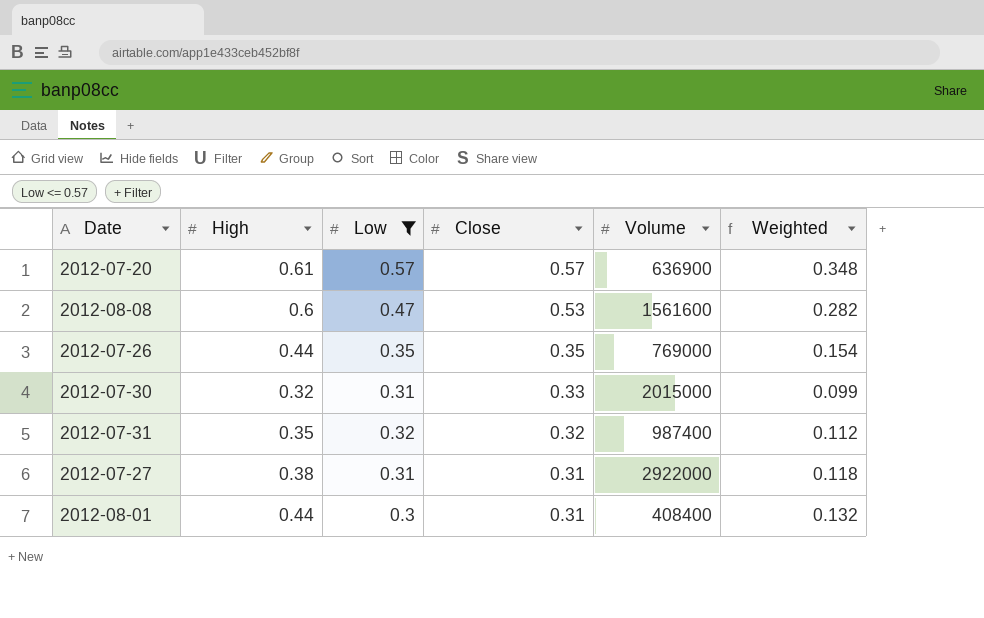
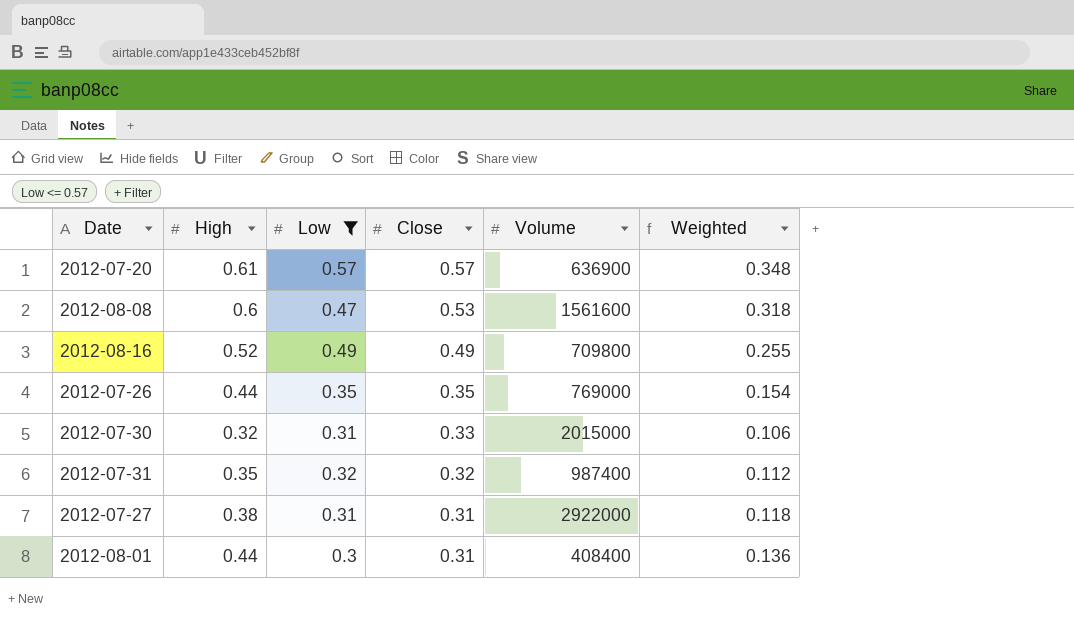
column Weighted | formula: [High] * [Low] -> [High] * [Close]
row 2012-08-16: none -> 0.52 | 0.49 | 0.49 | 709800 | 0.255

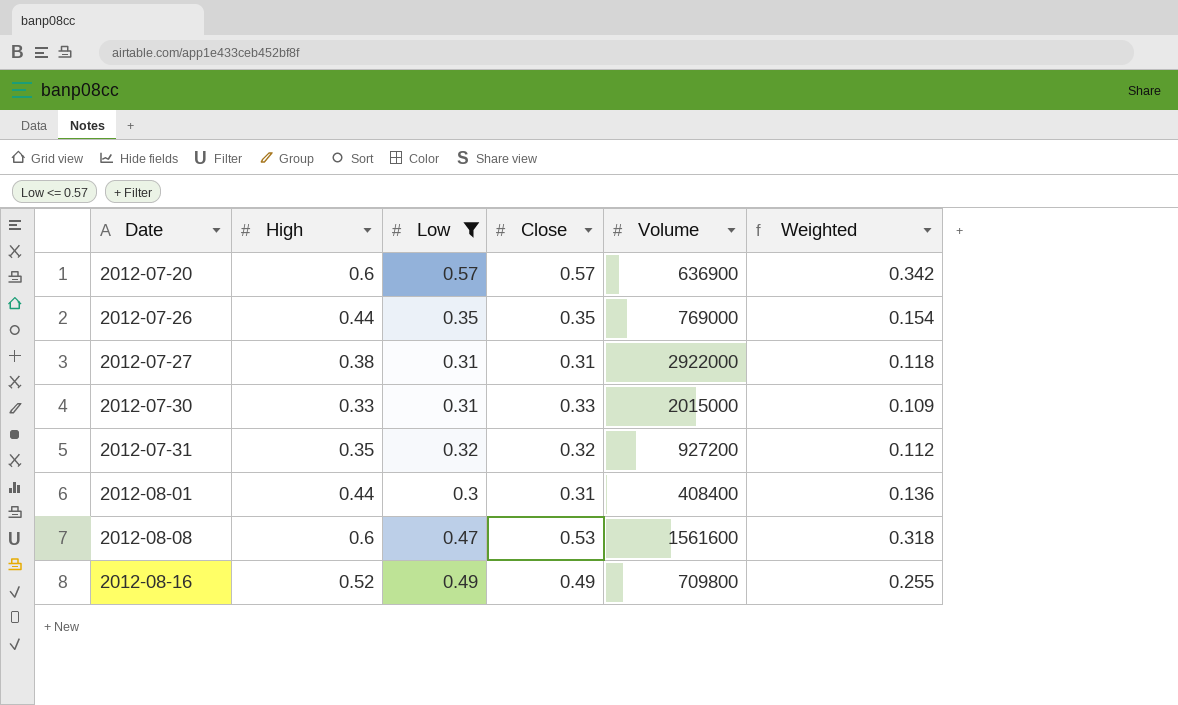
row order: Close descending -> Date ascending
2012-07-20 | High: 0.61 -> 0.6
2012-07-20 | Weighted: 0.348 -> 0.342
2012-07-30 | High: 0.32 -> 0.33
2012-07-30 | Weighted: 0.106 -> 0.109
2012-07-31 | Volume: 987400 -> 927200

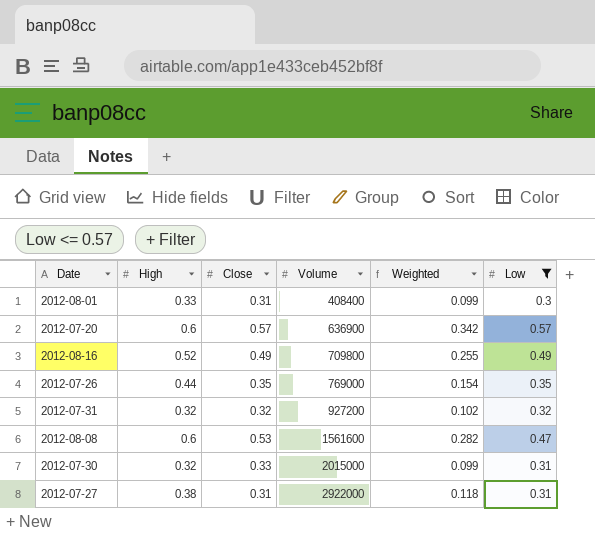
row order: Date ascending -> Volume ascending
column Weighted | formula: [High] * [Close] -> [High] * [Low]
column Low | position: 3 -> 6
2012-08-01 | High: 0.44 -> 0.33
2012-07-31 | High: 0.35 -> 0.32
2012-07-30 | High: 0.33 -> 0.32

